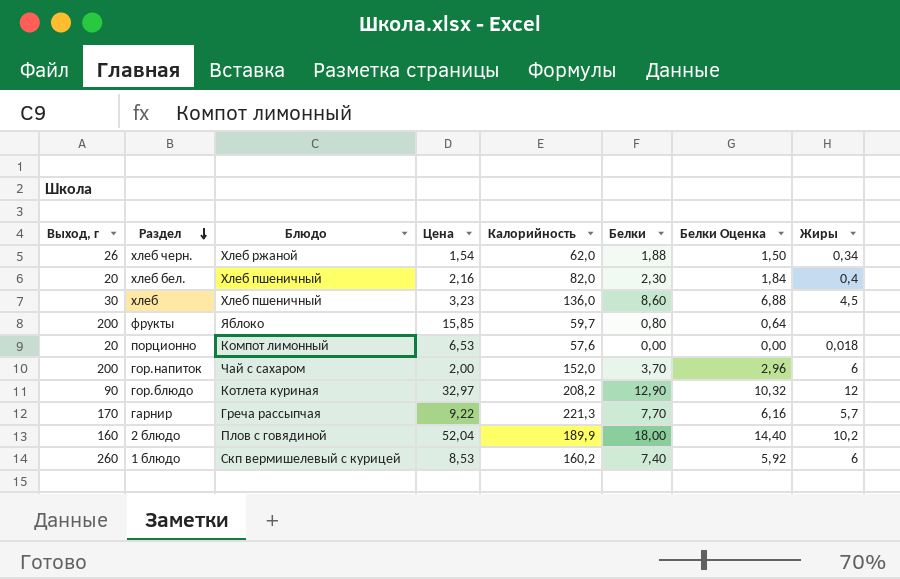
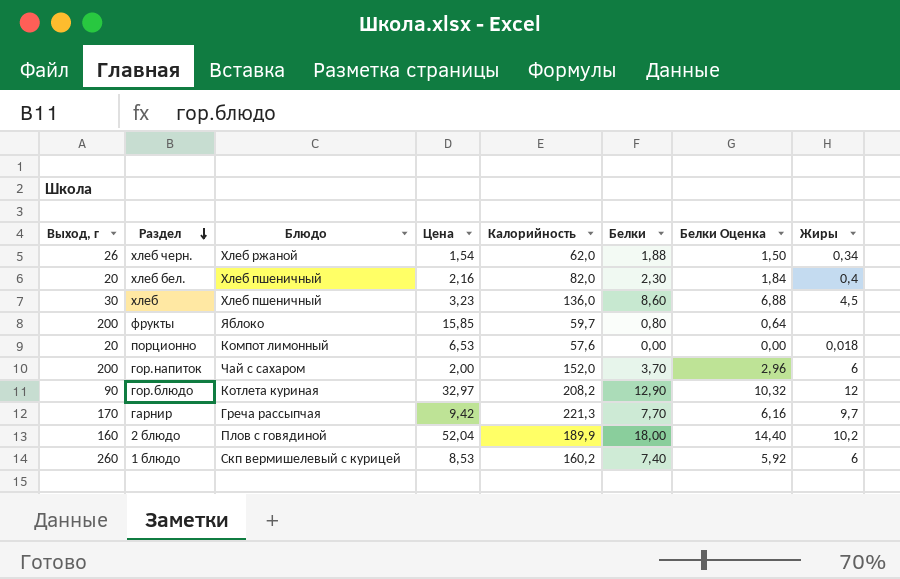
гарнир | Цена: 9,22 -> 9,42
гарнир | Жиры: 5,7 -> 9,7

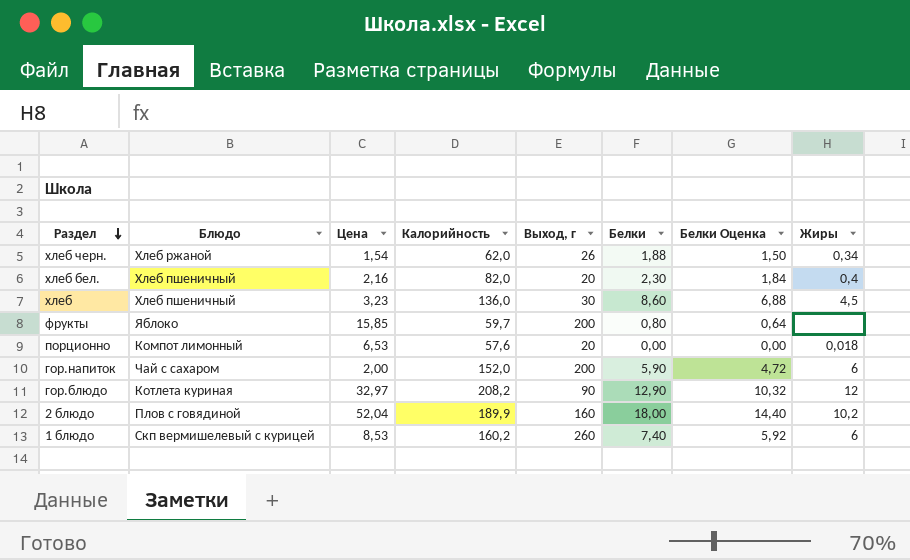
column Выход, г | position: 1 -> 5
row гарнир: 170 | Греча рассыпчая | 9,42 | 221,3 | 7,70 | 6,16 | 9,7 -> none
гор.напиток | Белки: 3,70 -> 5,90
гор.напиток | Белки Оценка: 2,96 -> 4,72

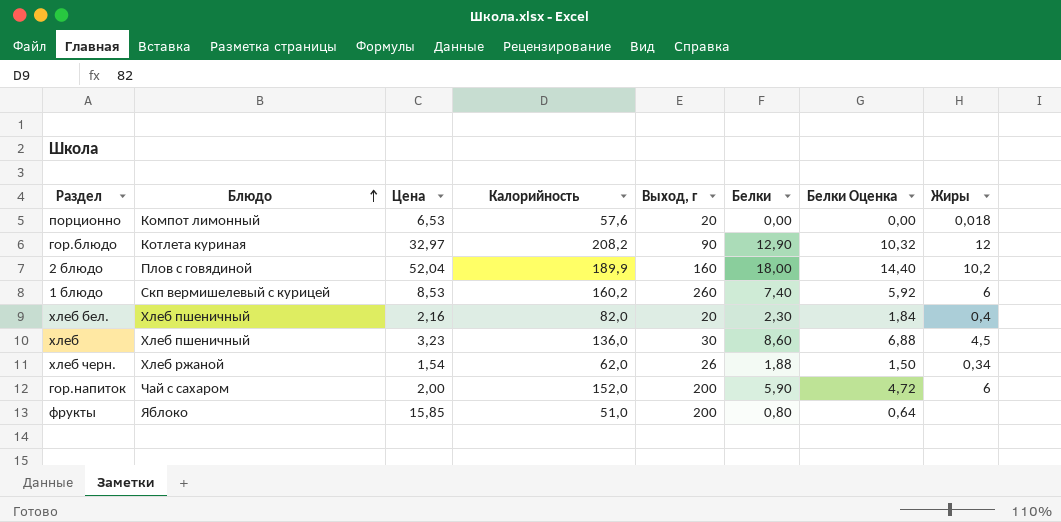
row order: Раздел descending -> Блюдо ascending
фрукты | Калорийность: 59,7 -> 51,0

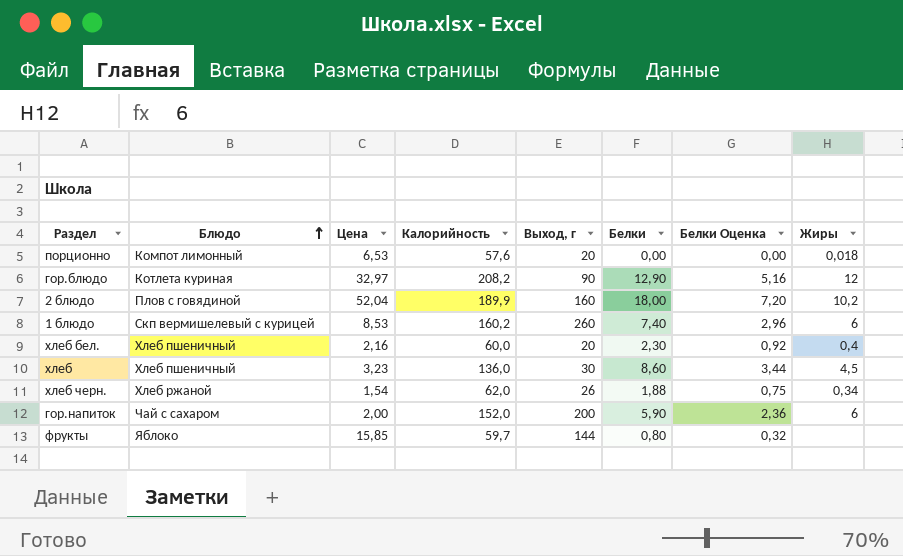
column Белки Оценка | formula: [Белки] * 0,8 -> [Белки] * 0,4
хлеб бел. | Калорийность: 82,0 -> 60,0
фрукты | Калорийность: 51,0 -> 59,7
фрукты | Выход, г: 200 -> 144

